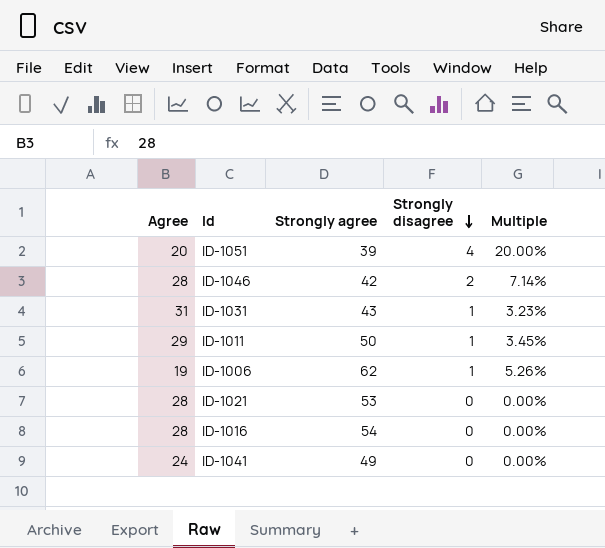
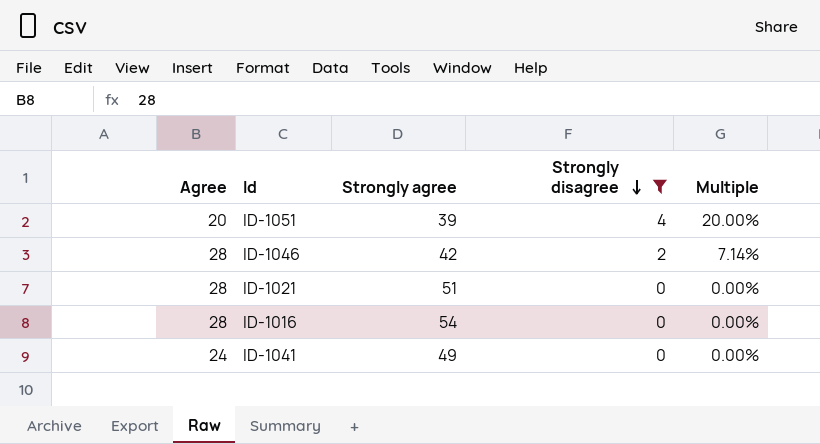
filter: none -> Strongly disagree != 1
ID-1021 | Strongly agree: 53 -> 51

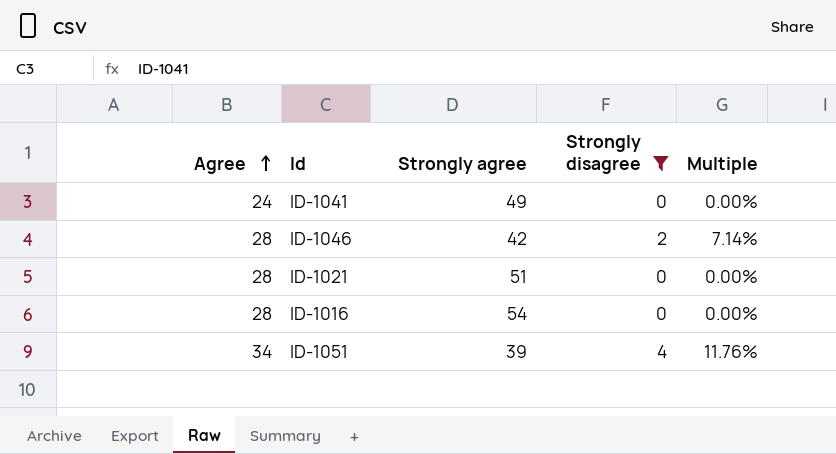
row order: Strongly disagree descending -> Agree ascending
ID-1051 | Agree: 20 -> 34
ID-1051 | Multiple: 20.00% -> 11.76%

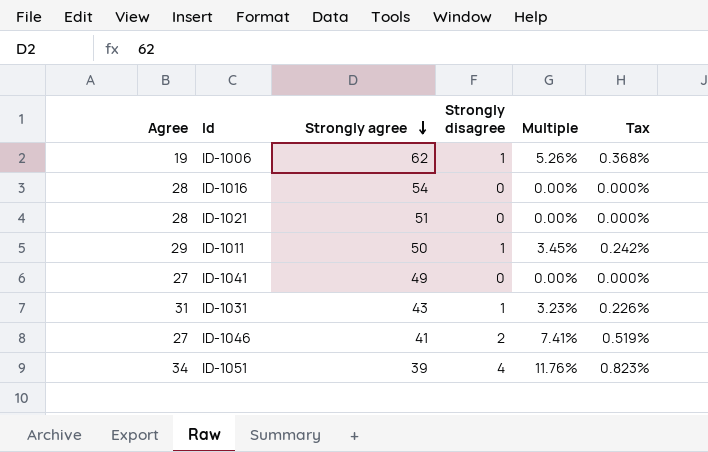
filter: Strongly disagree != 1 -> none
row order: Agree ascending -> Strongly agree descending
column Tax | formula: none -> [Multiple] * 0.07
ID-1041 | Agree: 24 -> 27
ID-1046 | Agree: 28 -> 27
ID-1046 | Strongly agree: 42 -> 41
ID-1046 | Multiple: 7.14% -> 7.41%

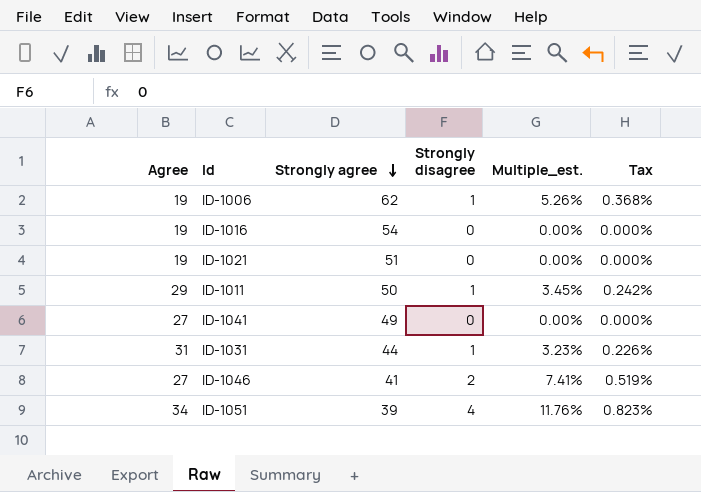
column name: Multiple -> Multiple_est.
ID-1016 | Agree: 28 -> 19
ID-1021 | Agree: 28 -> 19
ID-1031 | Strongly agree: 43 -> 44

